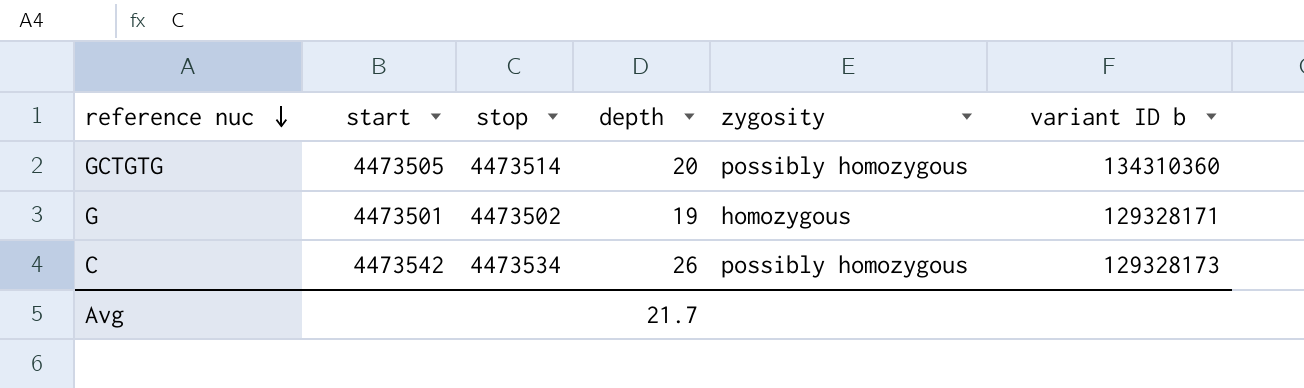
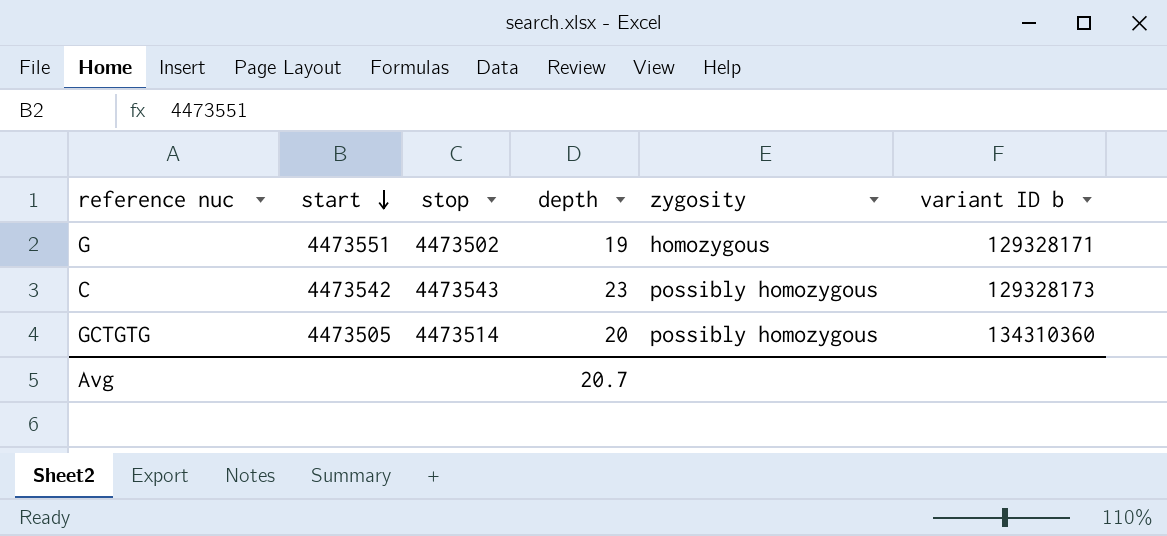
row order: reference nuc descending -> start descending
G | start: 4473501 -> 4473551
C | stop: 4473534 -> 4473543
C | depth: 26 -> 23
Avg | depth: 21.7 -> 20.7

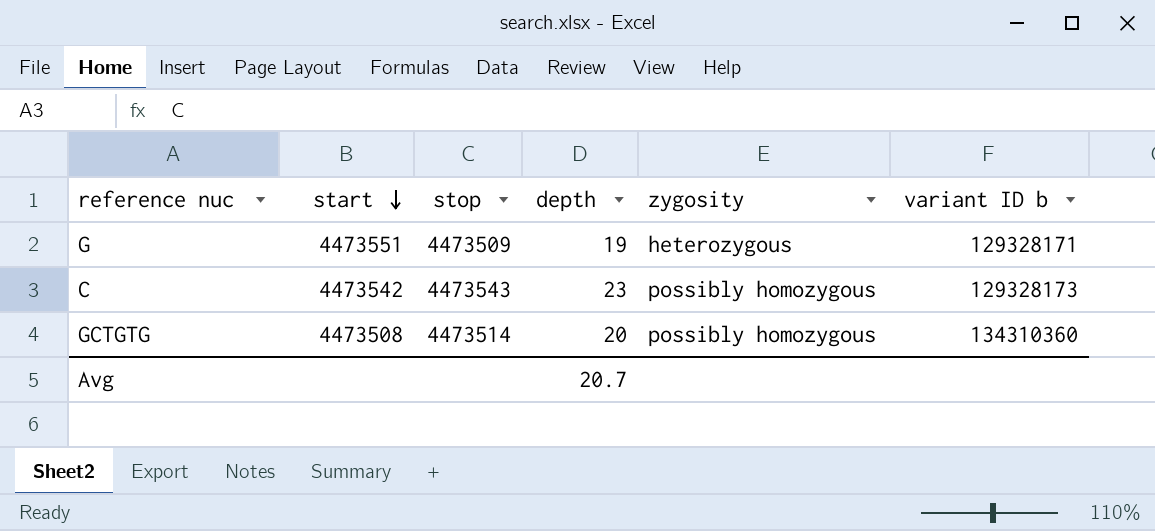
G | stop: 4473502 -> 4473509
G | zygosity: homozygous -> heterozygous
GCTGTG | start: 4473505 -> 4473508

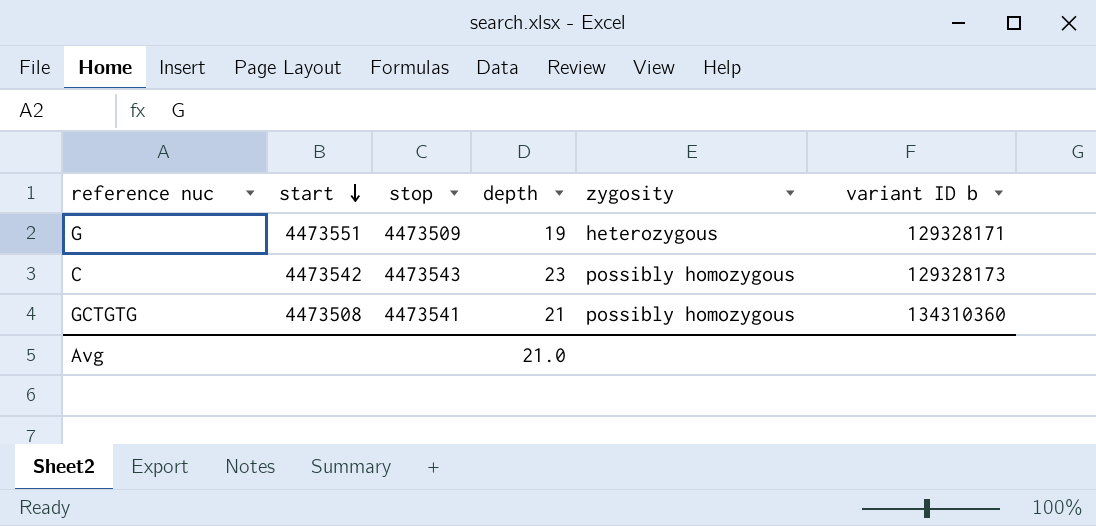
GCTGTG | stop: 4473514 -> 4473541
GCTGTG | depth: 20 -> 21
Avg | depth: 20.7 -> 21.0

